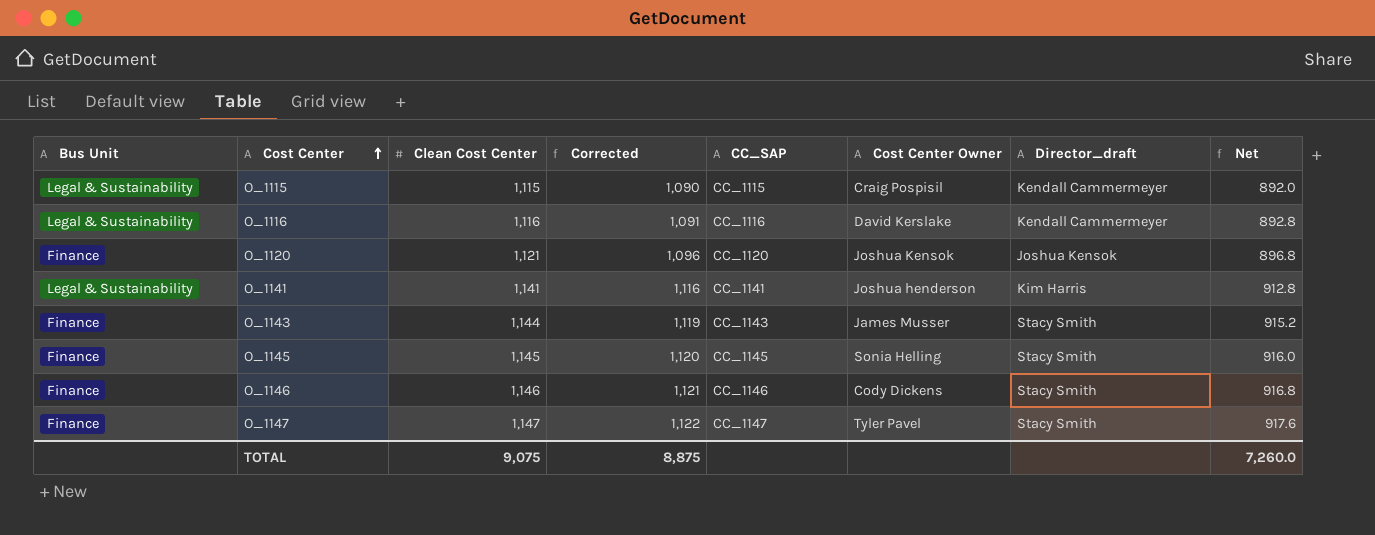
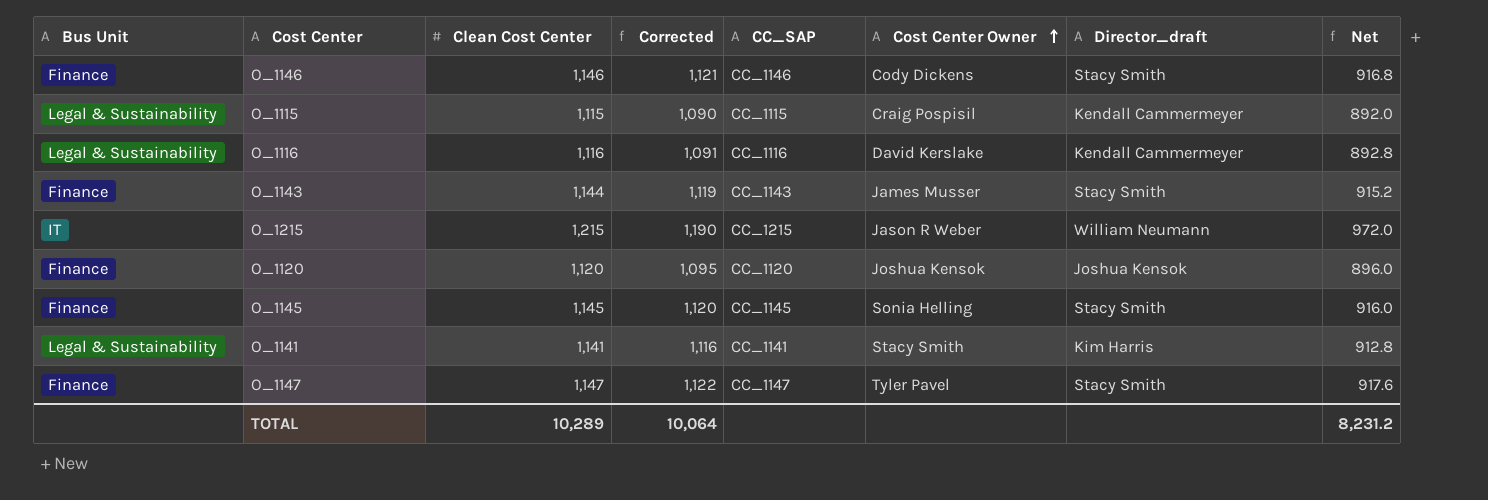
row order: Cost Center ascending -> Cost Center Owner ascending
row O_1215: none -> IT | 1,215 | 1,190 | CC_1215 | Jason R Weber | William Neumann | 972.0
O_1120 | Clean Cost Center: 1,121 -> 1,120
O_1120 | Corrected: 1,096 -> 1,095
O_1120 | Net: 896.8 -> 896.0
O_1141 | Cost Center Owner: Joshua henderson -> Stacy Smith
TOTAL | Clean Cost Center: 9,075 -> 10,289
TOTAL | Corrected: 8,875 -> 10,064
TOTAL | Net: 7,260.0 -> 8,231.2

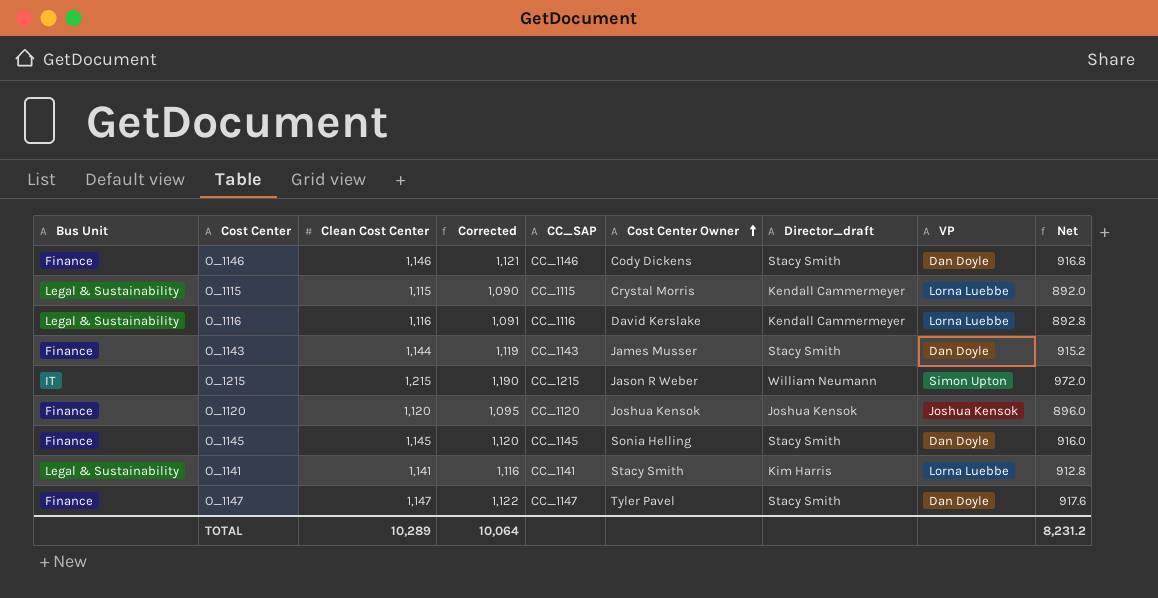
column VP | position: none -> 8
O_1115 | Cost Center Owner: Craig Pospisil -> Crystal Morris

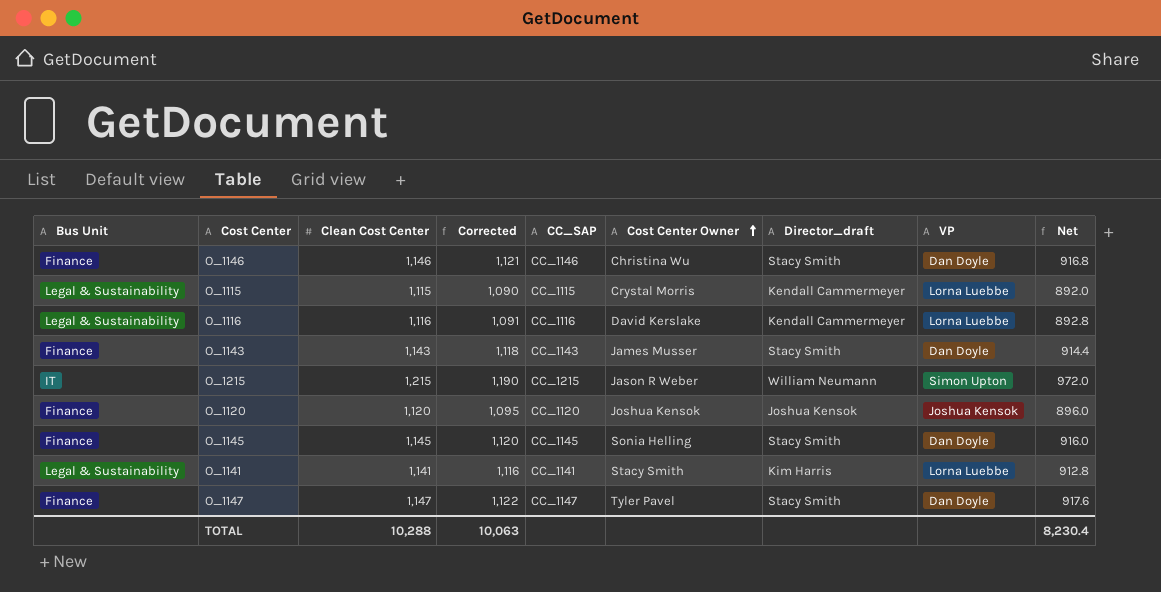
O_1146 | Cost Center Owner: Cody Dickens -> Christina Wu
O_1143 | Clean Cost Center: 1,144 -> 1,143
O_1143 | Corrected: 1,119 -> 1,118
O_1143 | Net: 915.2 -> 914.4
TOTAL | Clean Cost Center: 10,289 -> 10,288
TOTAL | Corrected: 10,064 -> 10,063
TOTAL | Net: 8,231.2 -> 8,230.4

